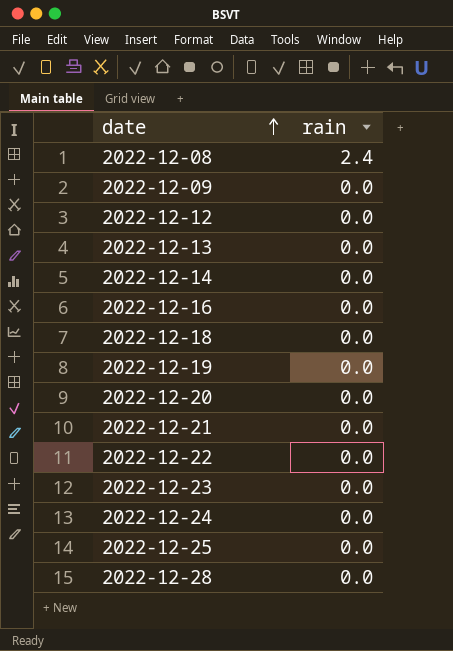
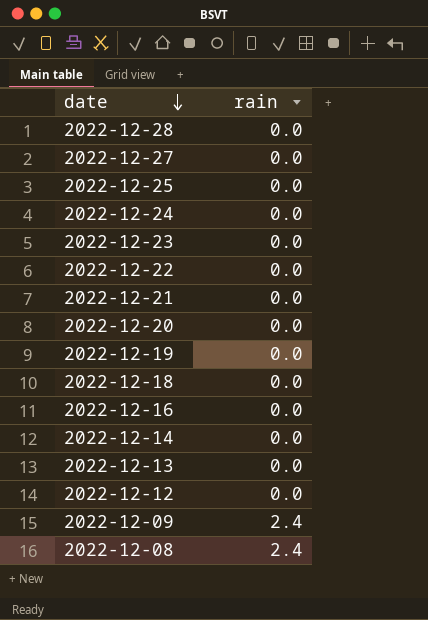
row order: date ascending -> date descending
row 2022-12-27: none -> 0.0
2022-12-09 | rain: 0.0 -> 2.4

